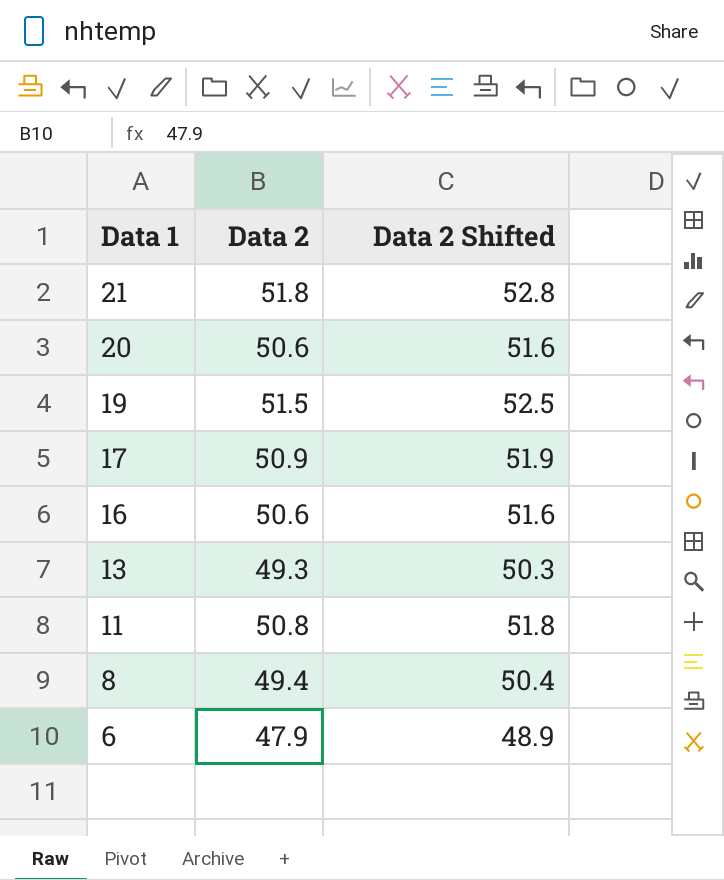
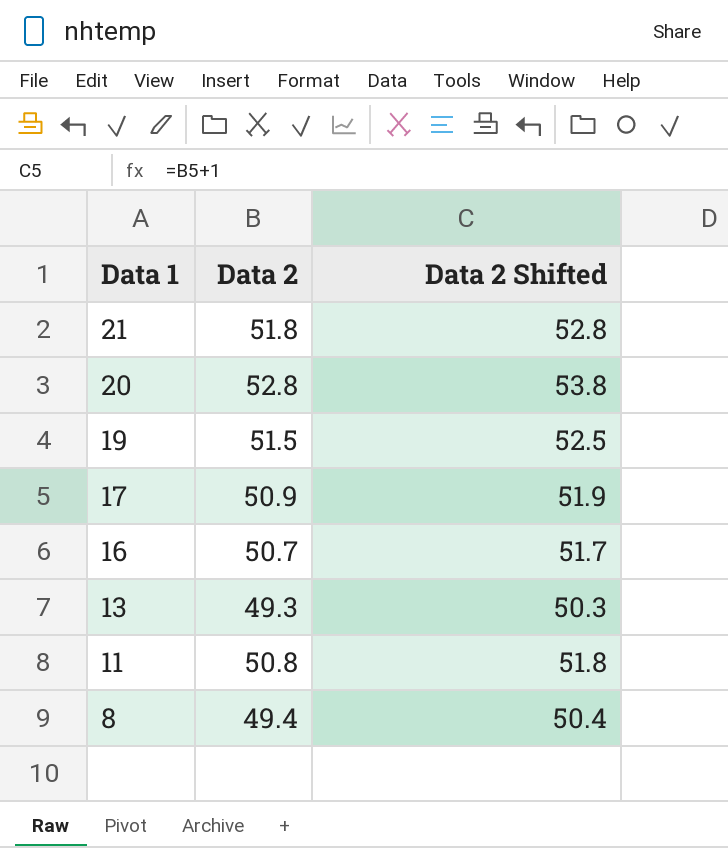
row 6: 47.9 | 48.9 -> none
20 | Data 2: 50.6 -> 52.8
20 | Data 2 Shifted: 51.6 -> 53.8
16 | Data 2: 50.6 -> 50.7
16 | Data 2 Shifted: 51.6 -> 51.7

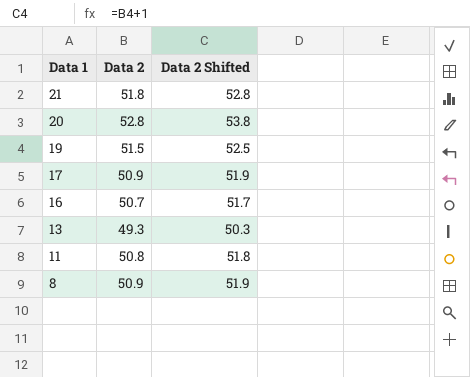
8 | Data 2: 49.4 -> 50.9
8 | Data 2 Shifted: 50.4 -> 51.9

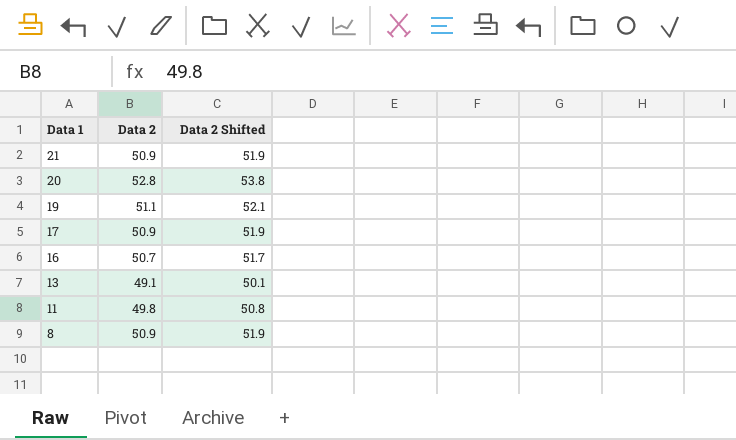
21 | Data 2: 51.8 -> 50.9
21 | Data 2 Shifted: 52.8 -> 51.9
19 | Data 2: 51.5 -> 51.1
19 | Data 2 Shifted: 52.5 -> 52.1
13 | Data 2: 49.3 -> 49.1
13 | Data 2 Shifted: 50.3 -> 50.1
11 | Data 2: 50.8 -> 49.8
11 | Data 2 Shifted: 51.8 -> 50.8

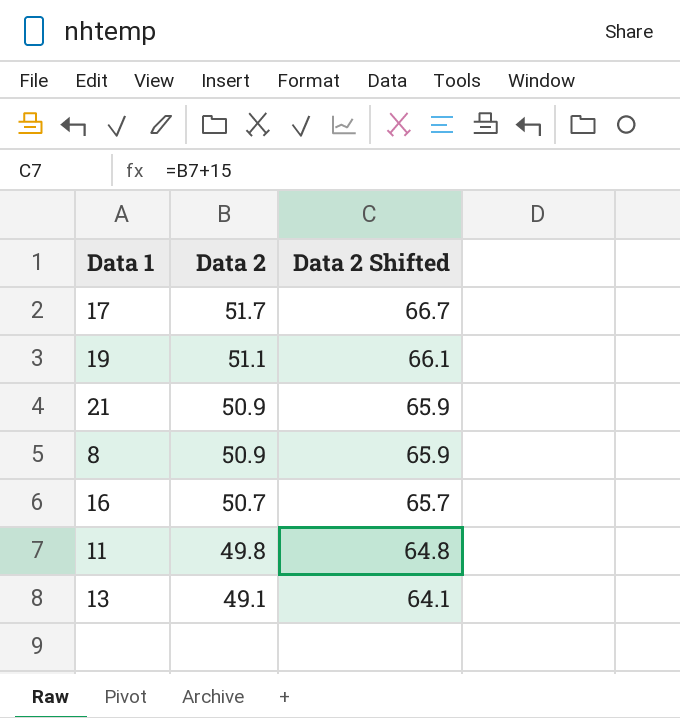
row order: Data 1 descending -> Data 2 descending
column Data 2 Shifted | formula: [Data 2] + 1 -> [Data 2] + 15
row 20: 52.8 | 53.8 -> none
17 | Data 2: 50.9 -> 51.7

